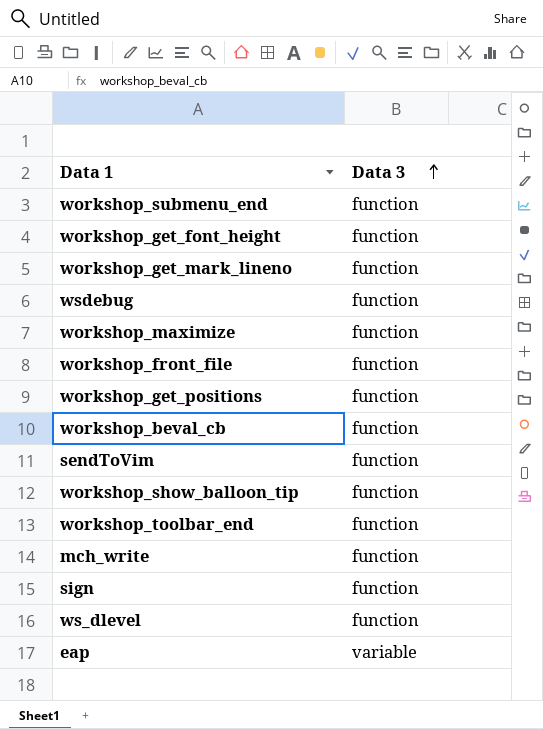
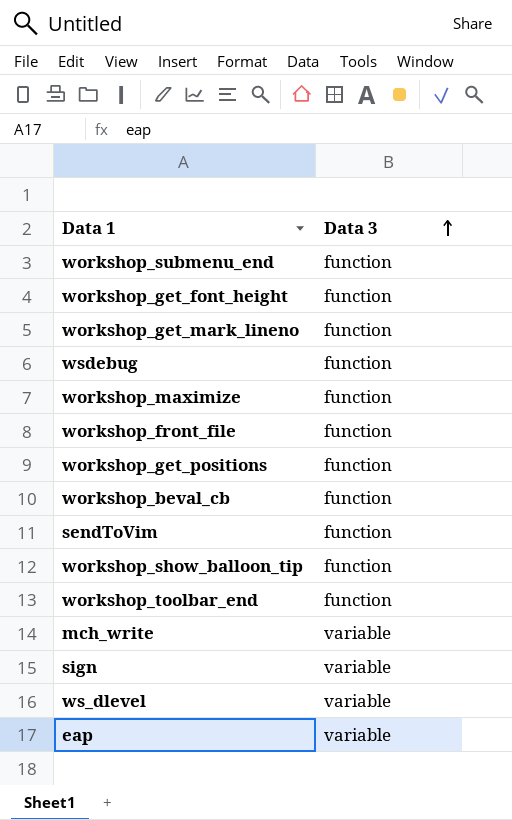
mch_write | Data 3: function -> variable
sign | Data 3: function -> variable
ws_dlevel | Data 3: function -> variable

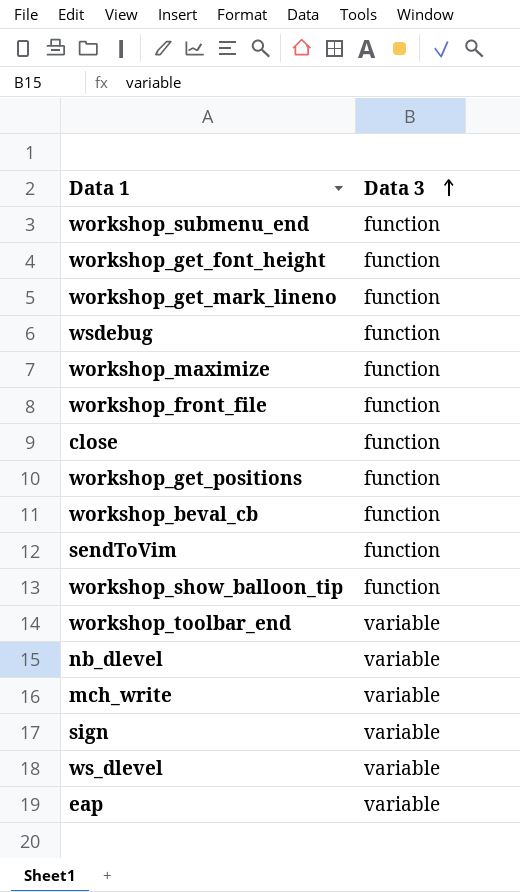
row close: none -> function
workshop_toolbar_end | Data 3: function -> variable
row nb_dlevel: none -> variable

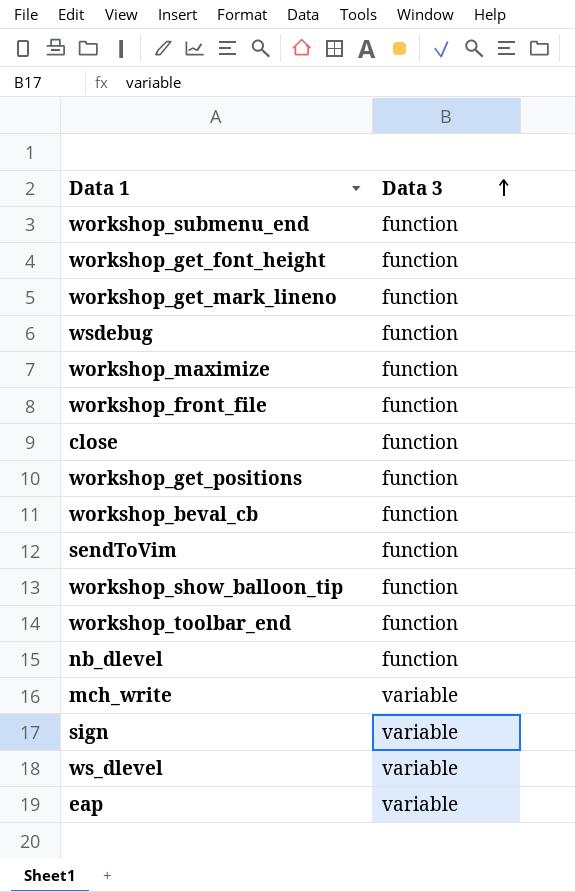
workshop_toolbar_end | Data 3: variable -> function
nb_dlevel | Data 3: variable -> function

